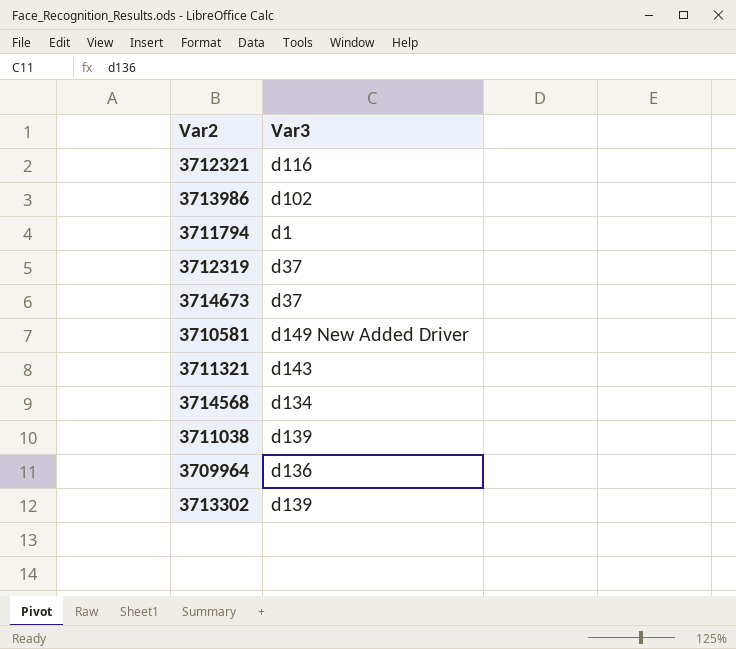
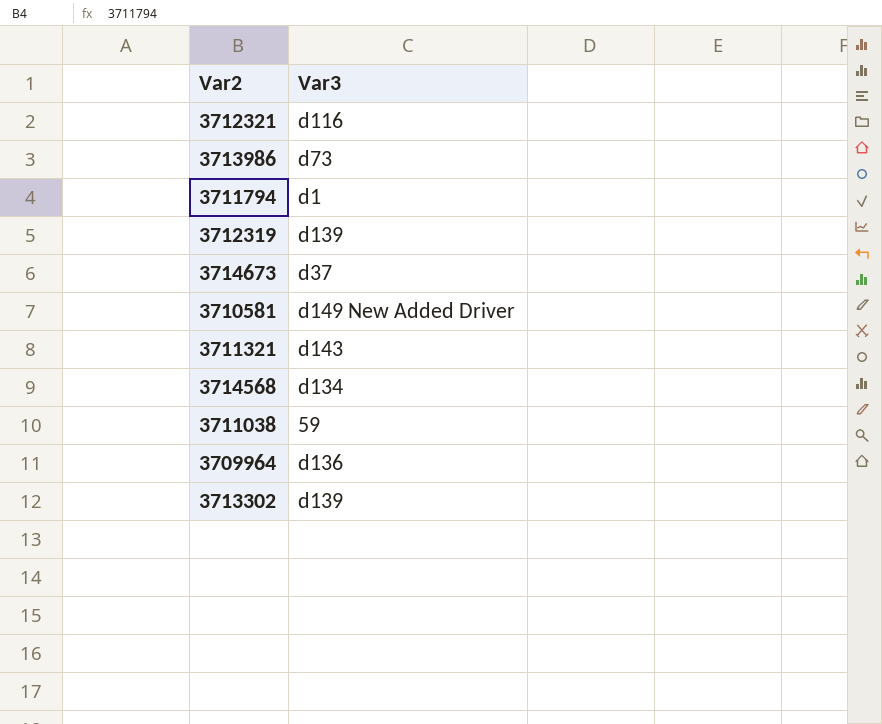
3713986 | Var3: d102 -> d73
3712319 | Var3: d37 -> d139
3711038 | Var3: d139 -> 59

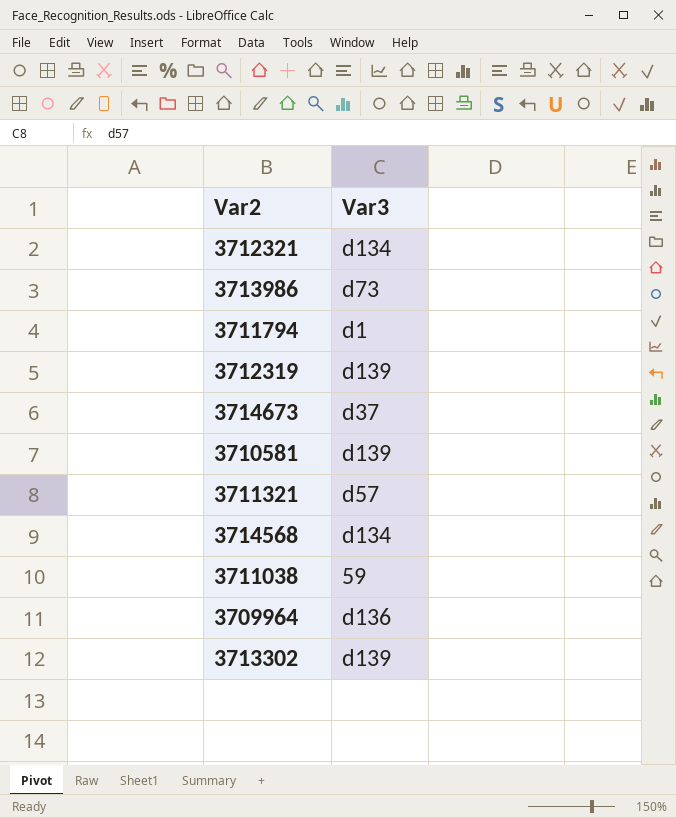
3712321 | Var3: d116 -> d134
3710581 | Var3: d149 New Added Driver -> d139
3711321 | Var3: d143 -> d57

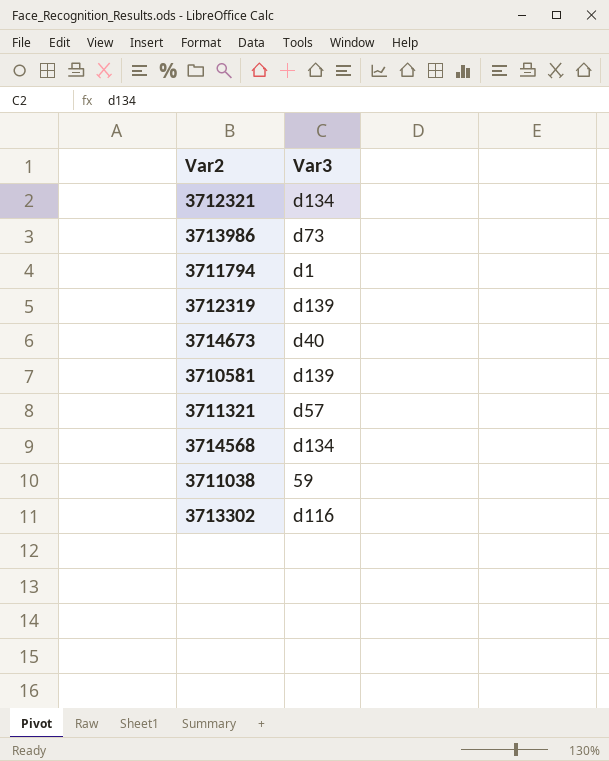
row 3709964: d136 -> none
3714673 | Var3: d37 -> d40
3713302 | Var3: d139 -> d116

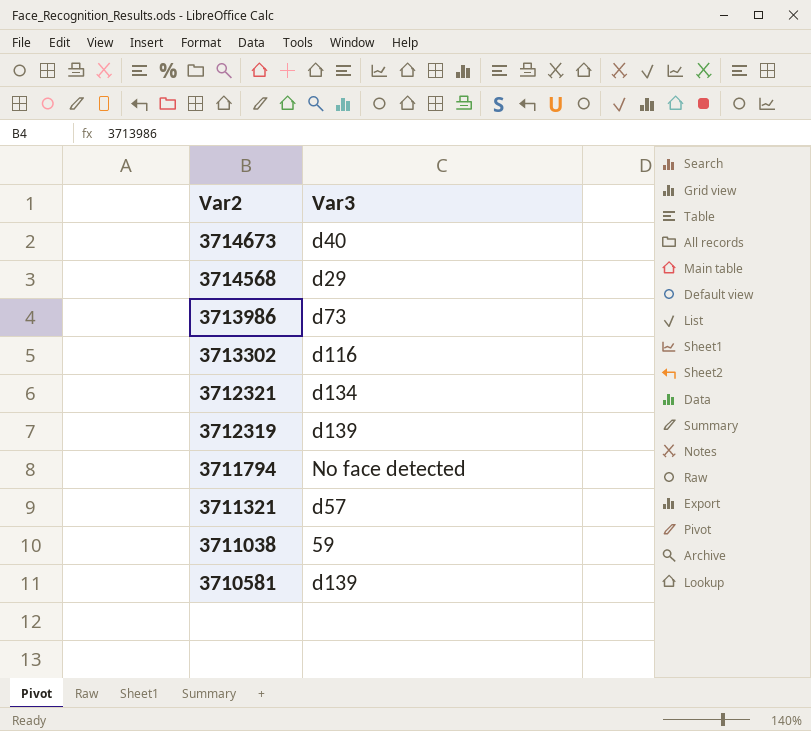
row order: none -> Var2 descending
3714568 | Var3: d134 -> d29
3711794 | Var3: d1 -> No face detected

